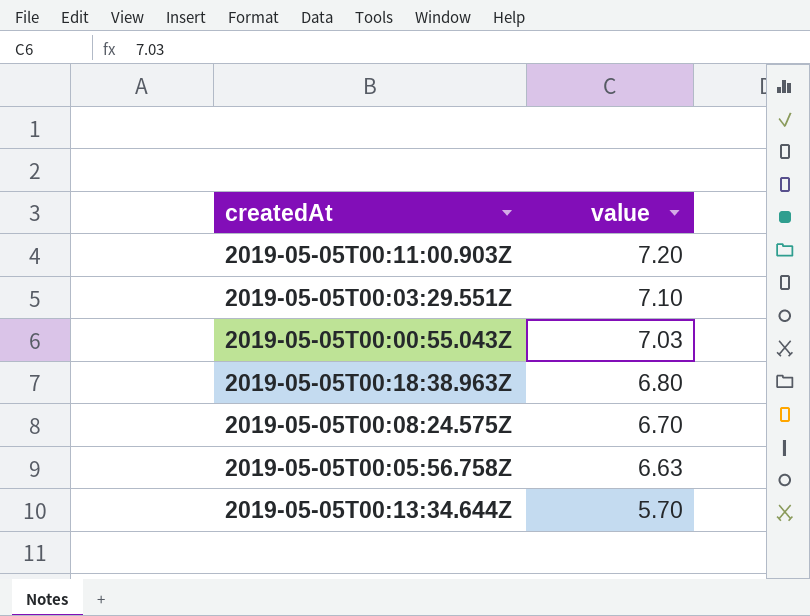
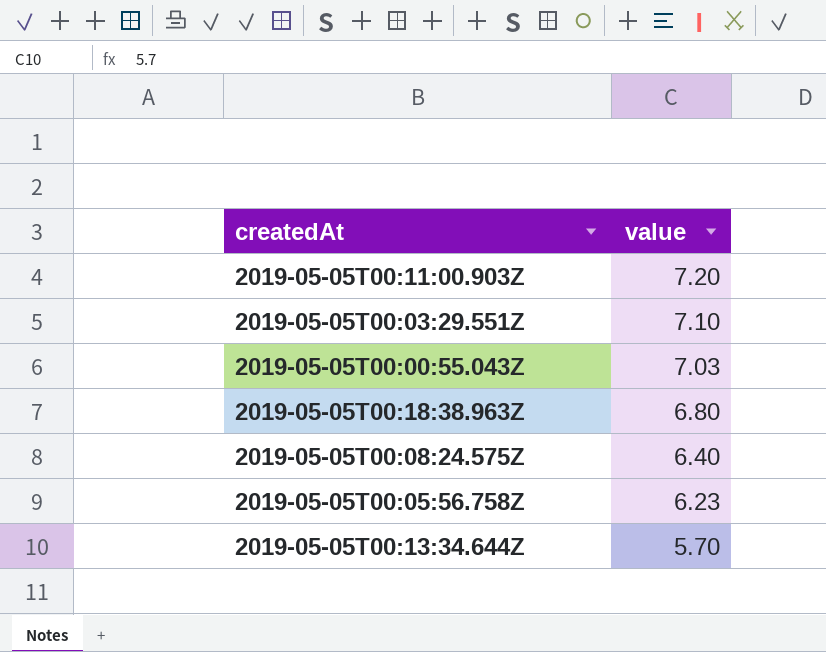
2019-05-05T00:08:24.575Z | value: 6.70 -> 6.40
2019-05-05T00:05:56.758Z | value: 6.63 -> 6.23

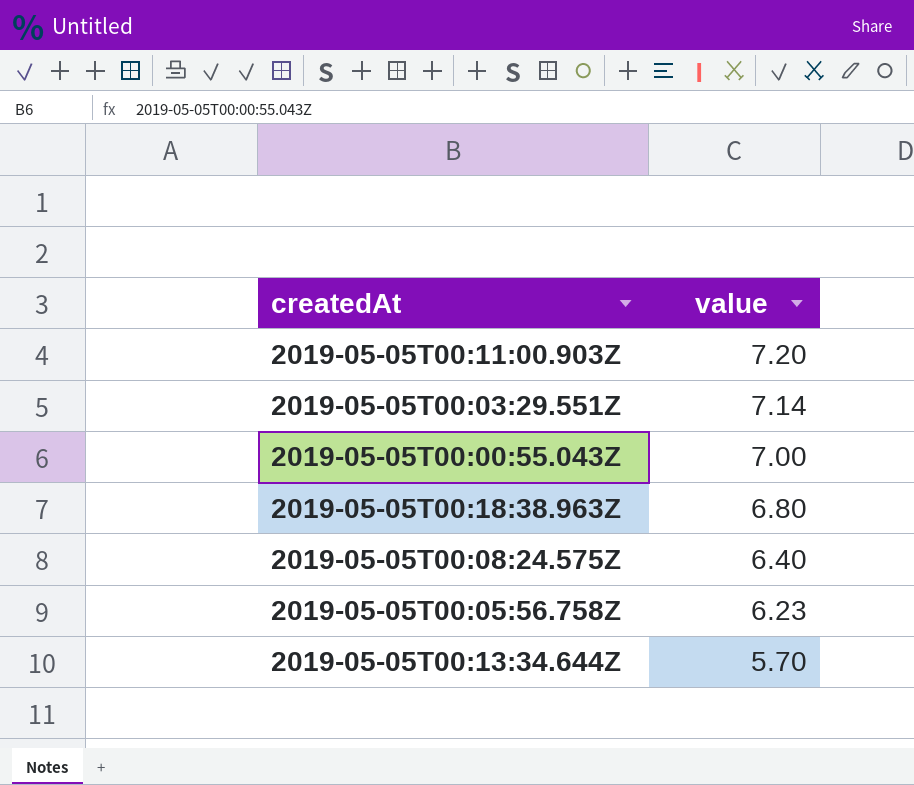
2019-05-05T00:03:29.551Z | value: 7.10 -> 7.14
2019-05-05T00:00:55.043Z | value: 7.03 -> 7.00

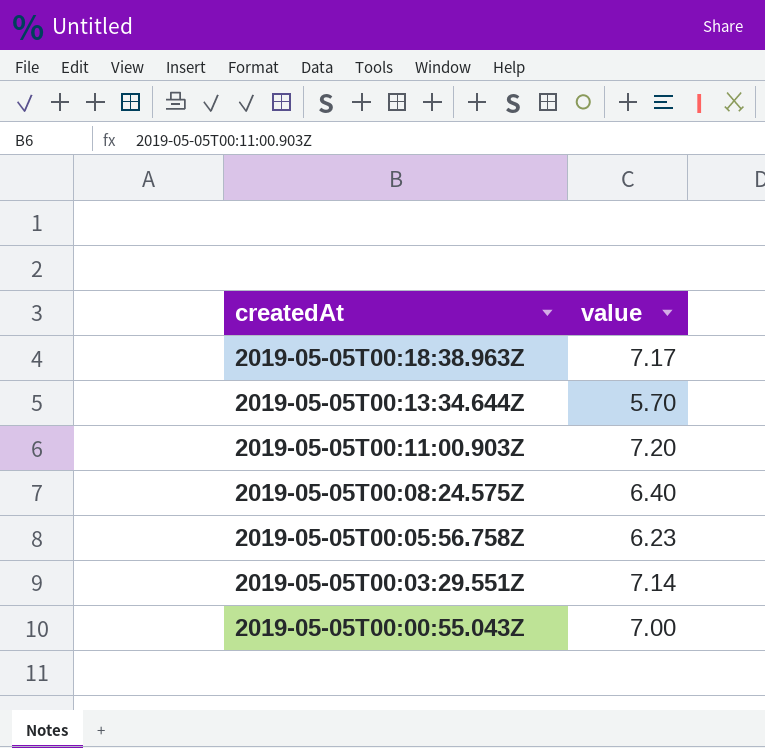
row order: value descending -> createdAt descending
2019-05-05T00:18:38.963Z | value: 6.80 -> 7.17

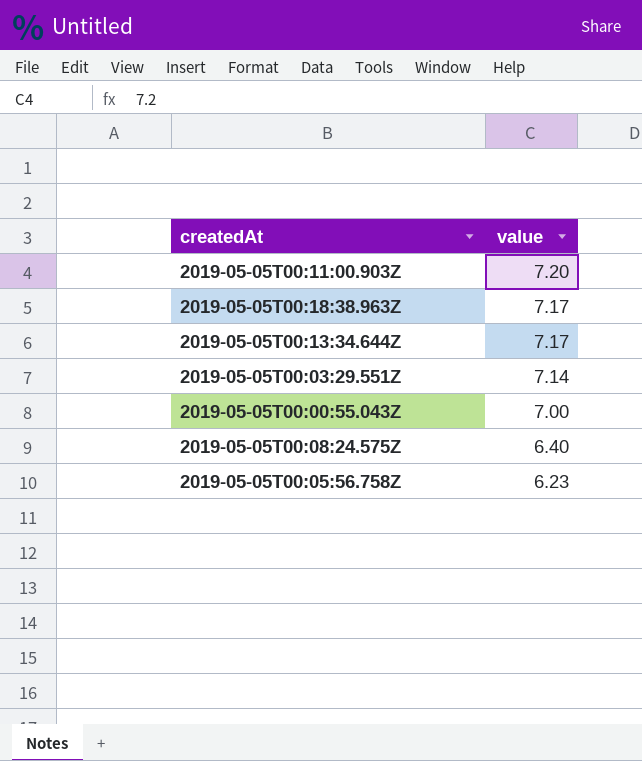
row order: createdAt descending -> value descending
2019-05-05T00:13:34.644Z | value: 5.70 -> 7.17

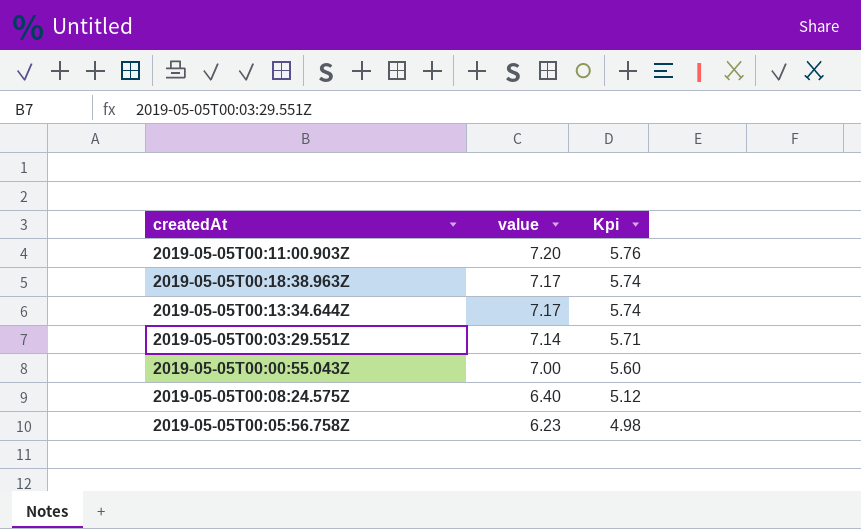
column Kpi | formula: none -> [value] * 0.8

